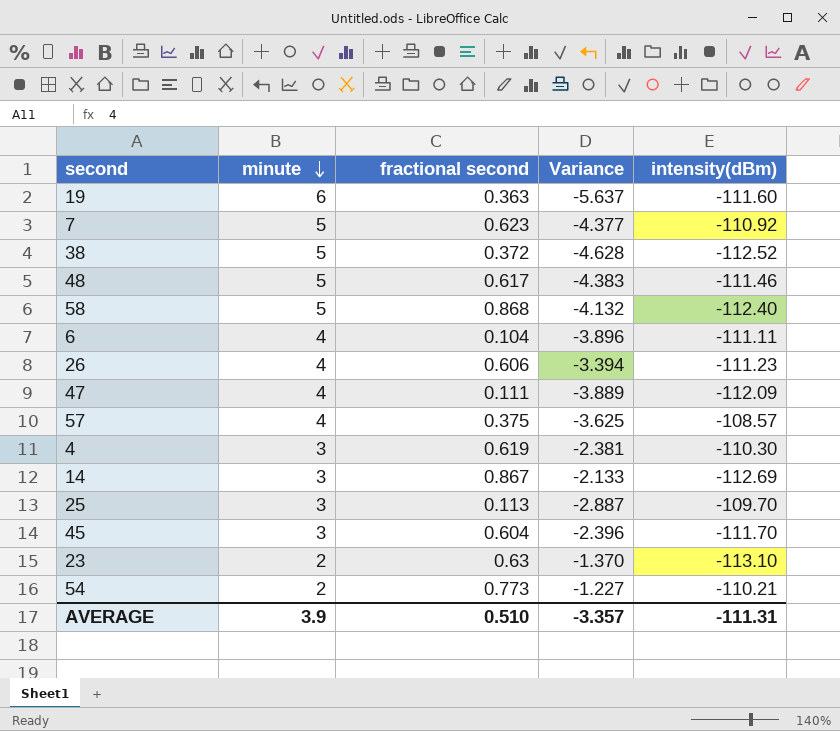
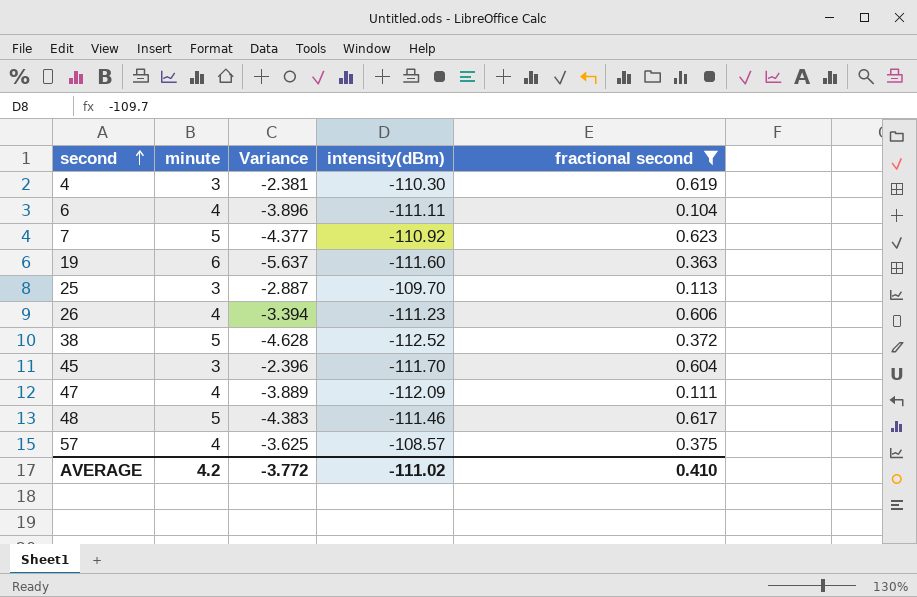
filter: none -> fractional second <= 0.623
row order: minute descending -> second ascending
column fractional second | position: 3 -> 5
AVERAGE | minute: 3.9 -> 4.2
AVERAGE | Variance: -3.357 -> -3.772
AVERAGE | intensity(dBm): -111.31 -> -111.02
AVERAGE | fractional second: 0.510 -> 0.410

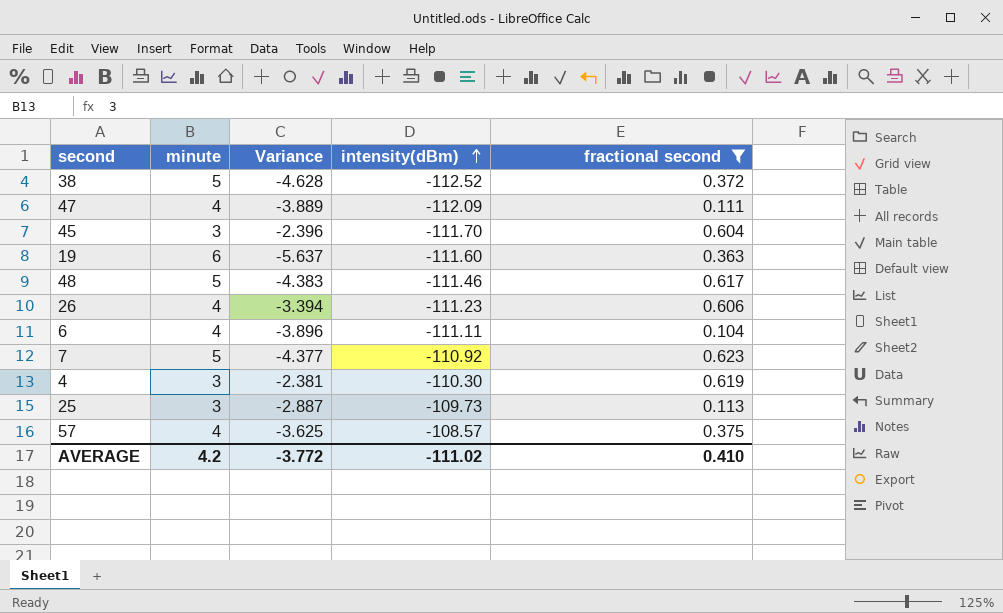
row order: second ascending -> intensity(dBm) ascending
25 | intensity(dBm): -109.70 -> -109.73

